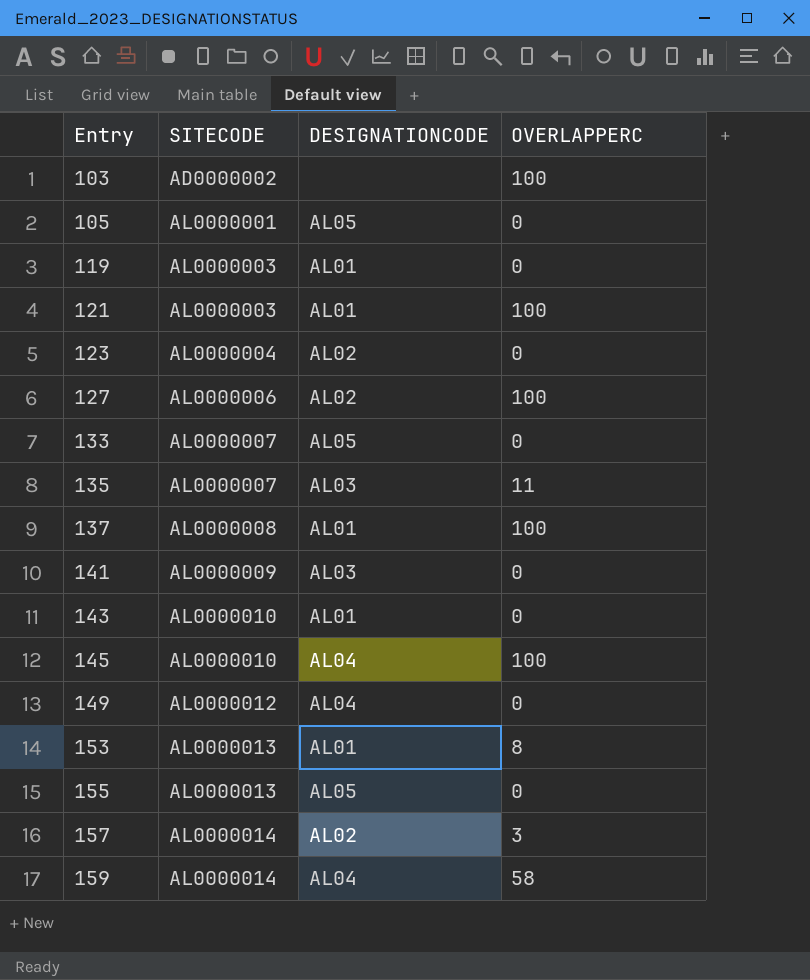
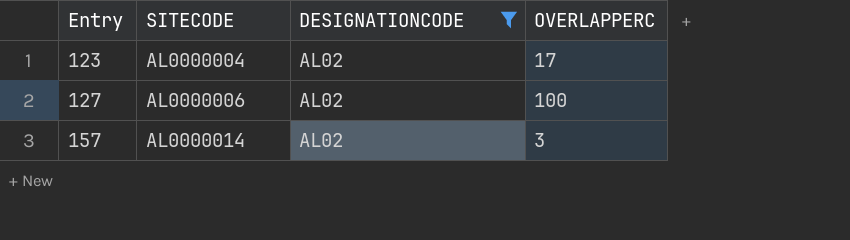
filter: none -> DESIGNATIONCODE = AL02
123 | OVERLAPPERC: 0 -> 17

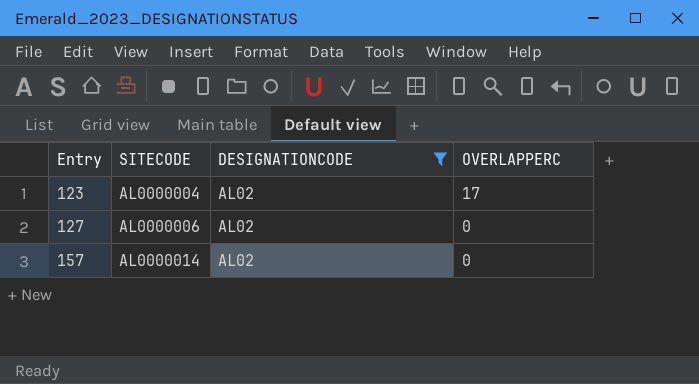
127 | OVERLAPPERC: 100 -> 0
157 | OVERLAPPERC: 3 -> 0

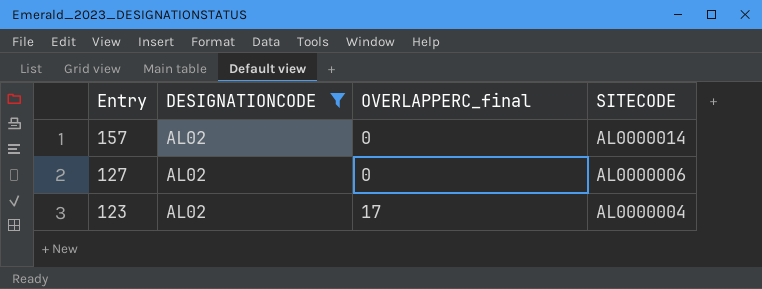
row order: Entry ascending -> Entry descending
column name: OVERLAPPERC -> OVERLAPPERC_final
column SITECODE | position: 2 -> 4

